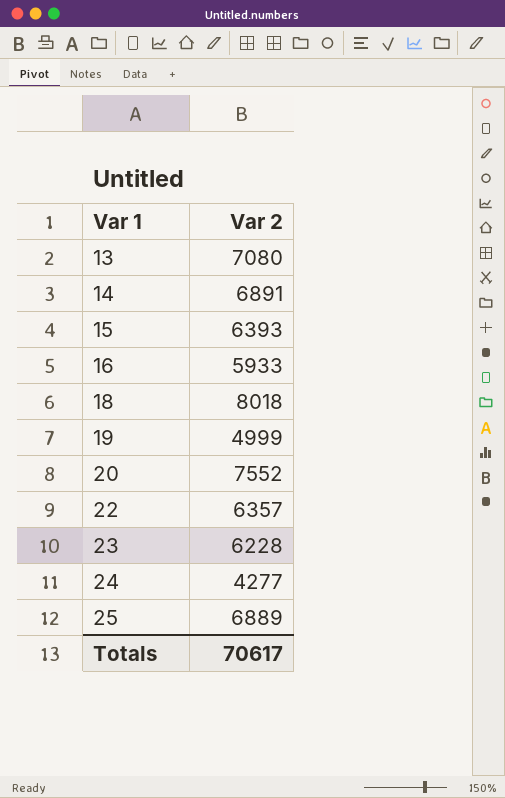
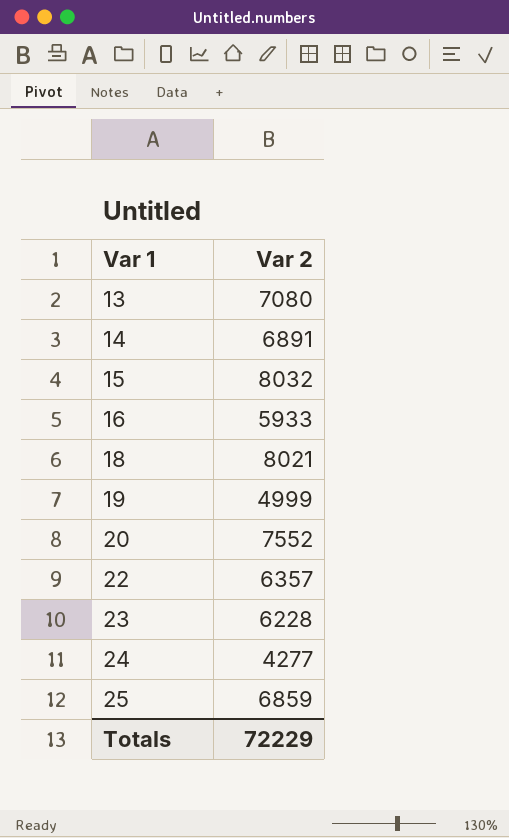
15 | Var 2: 6393 -> 8032
18 | Var 2: 8018 -> 8021
25 | Var 2: 6889 -> 6859
Totals | Var 2: 70617 -> 72229

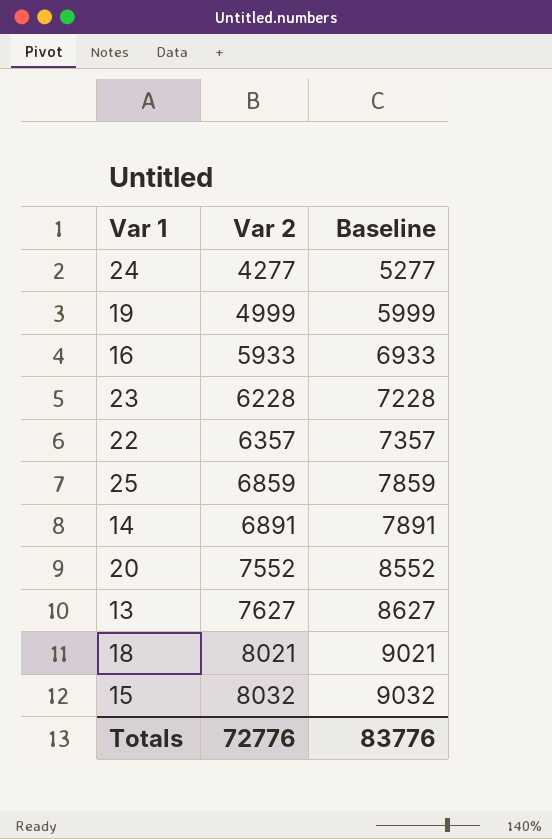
row order: Var 1 ascending -> Var 2 ascending
column Baseline | formula: none -> [Var 2] + 1000
13 | Var 2: 7080 -> 7627
Totals | Var 2: 72229 -> 72776

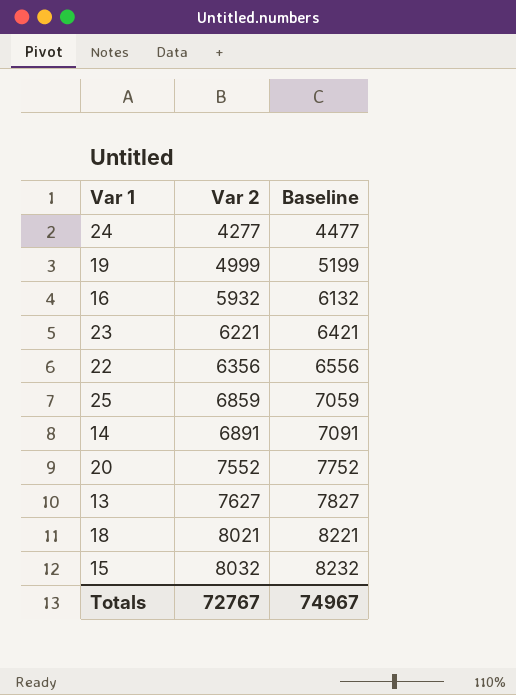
column Baseline | formula: [Var 2] + 1000 -> [Var 2] + 200
16 | Var 2: 5933 -> 5932
23 | Var 2: 6228 -> 6221
22 | Var 2: 6357 -> 6356
Totals | Var 2: 72776 -> 72767
Totals | Baseline: 83776 -> 74967

